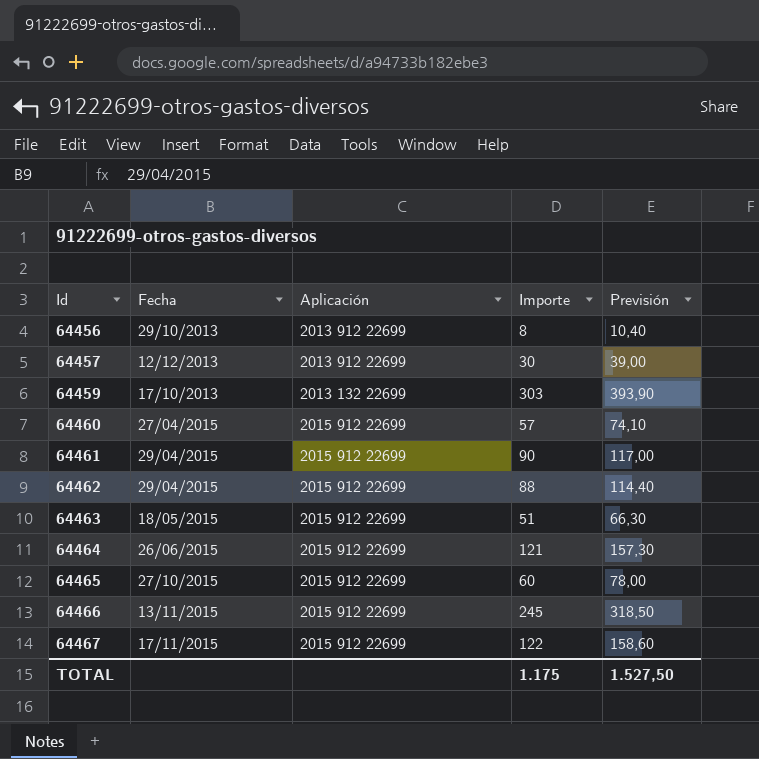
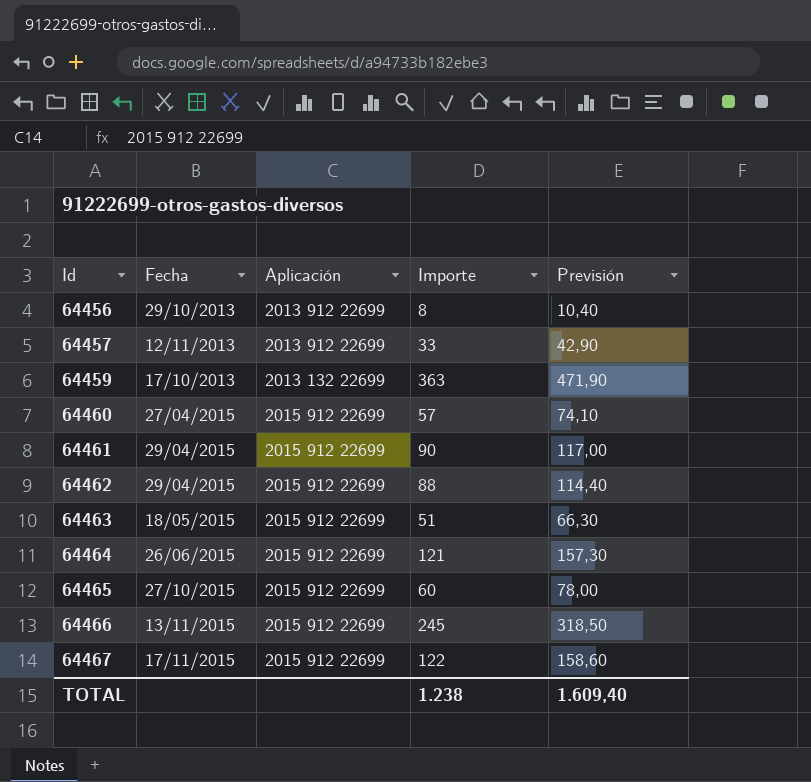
64457 | Fecha: 12/12/2013 -> 12/11/2013
64457 | Importe: 30 -> 33
64457 | Previsión: 39,00 -> 42,90
64459 | Importe: 303 -> 363
64459 | Previsión: 393,90 -> 471,90
TOTAL | Importe: 1.175 -> 1.238
TOTAL | Previsión: 1.527,50 -> 1.609,40

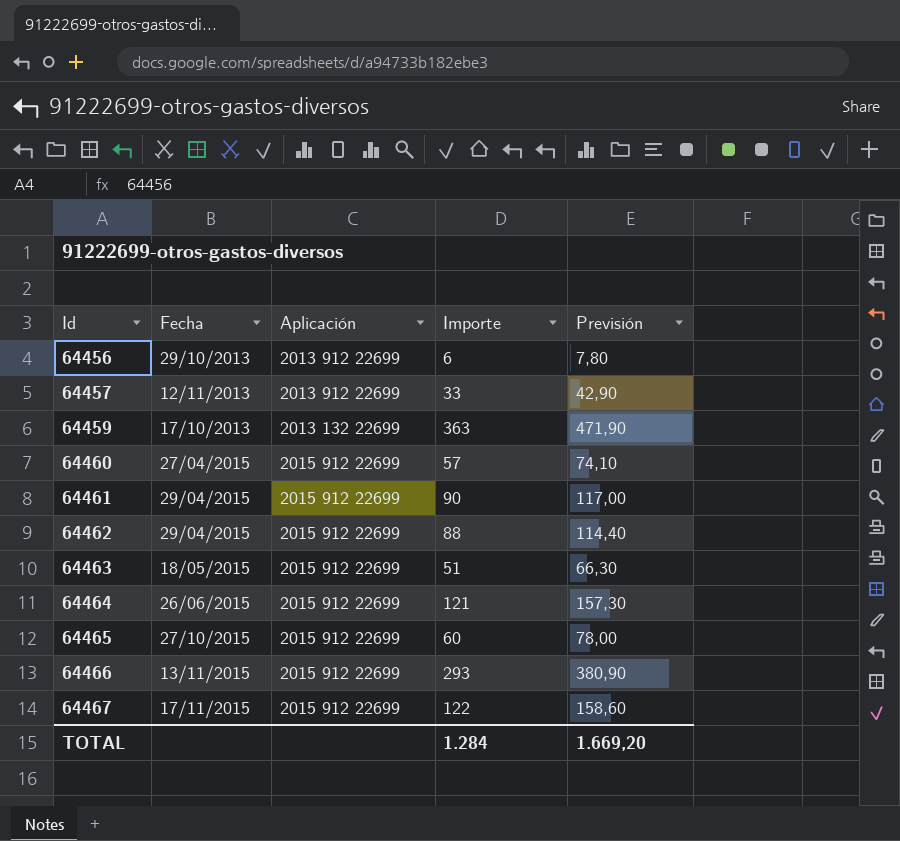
64456 | Importe: 8 -> 6
64456 | Previsión: 10,40 -> 7,80
64466 | Importe: 245 -> 293
64466 | Previsión: 318,50 -> 380,90
TOTAL | Importe: 1.238 -> 1.284
TOTAL | Previsión: 1.609,40 -> 1.669,20

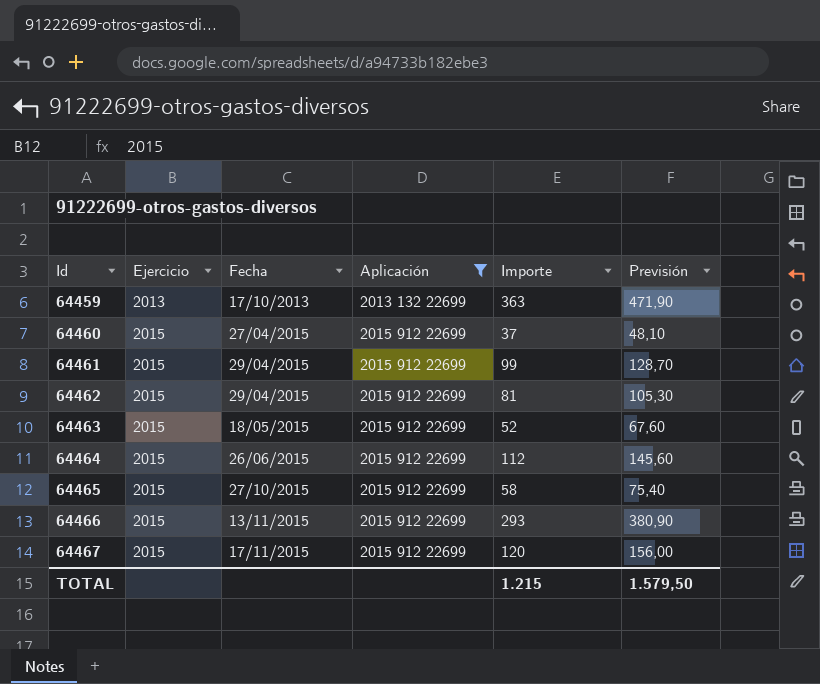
filter: none -> Aplicación != 2013 912 22699
column Ejercicio | position: none -> 2
64460 | Importe: 57 -> 37
64460 | Previsión: 74,10 -> 48,10
64461 | Importe: 90 -> 99
64461 | Previsión: 117,00 -> 128,70
64462 | Importe: 88 -> 81
64462 | Previsión: 114,40 -> 105,30
64463 | Importe: 51 -> 52
64463 | Previsión: 66,30 -> 67,60
64464 | Importe: 121 -> 112
64464 | Previsión: 157,30 -> 145,60
64465 | Importe: 60 -> 58
64465 | Previsión: 78,00 -> 75,40
64467 | Importe: 122 -> 120
64467 | Previsión: 158,60 -> 156,00
TOTAL | Importe: 1.284 -> 1.215
TOTAL | Previsión: 1.669,20 -> 1.579,50

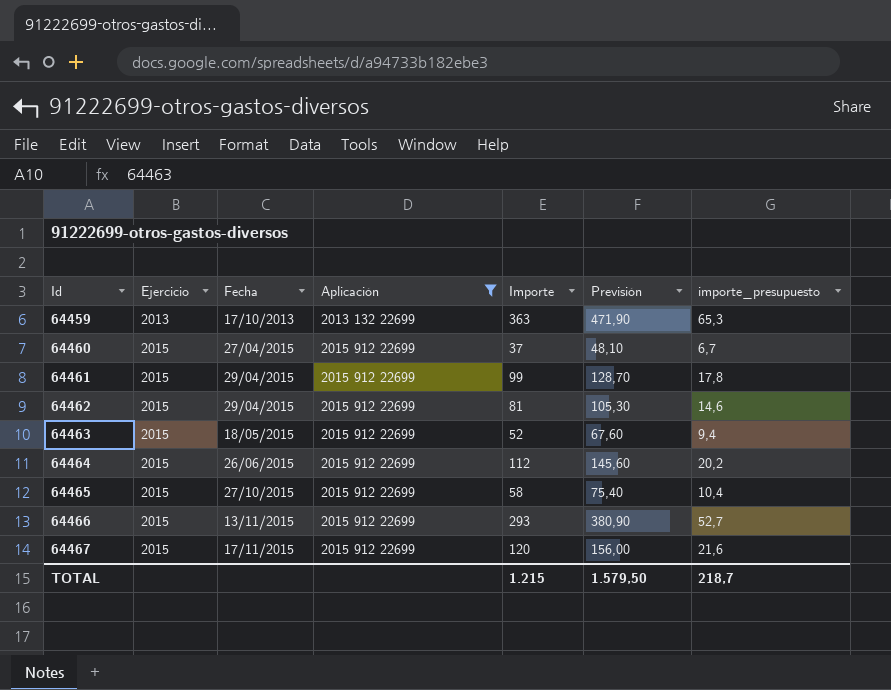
column importe_presupuesto | formula: none -> [Importe] * 0,18

